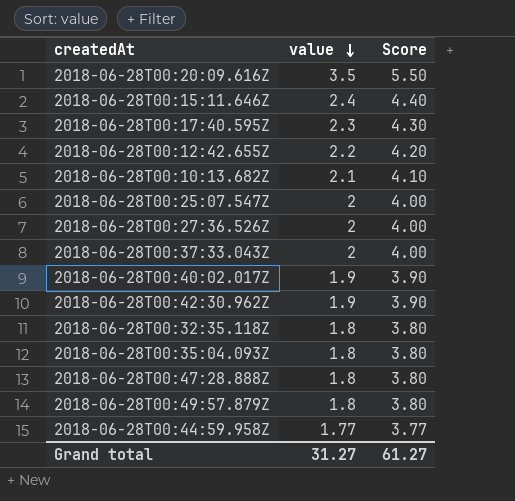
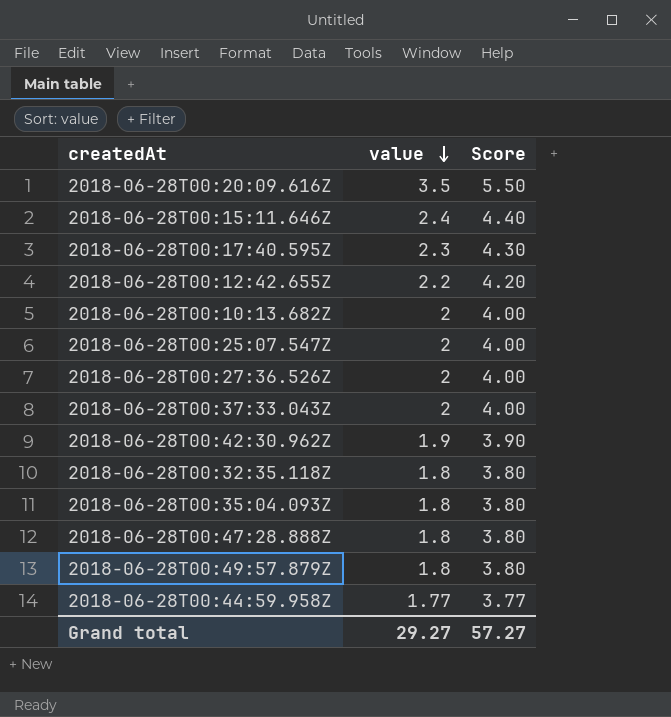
row 2018-06-28T00:40:02.017Z: 1.9 | 3.90 -> none
2018-06-28T00:10:13.682Z | value: 2.1 -> 2
2018-06-28T00:10:13.682Z | Score: 4.10 -> 4.00
Grand total | value: 31.27 -> 29.27
Grand total | Score: 61.27 -> 57.27

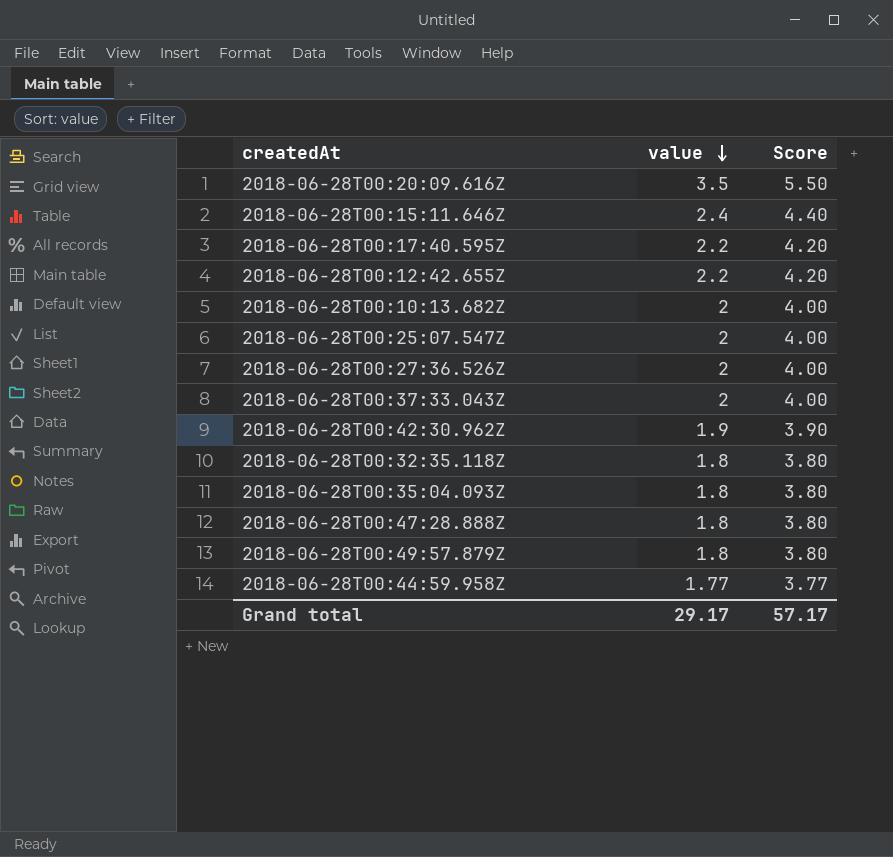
2018-06-28T00:17:40.595Z | value: 2.3 -> 2.2
2018-06-28T00:17:40.595Z | Score: 4.30 -> 4.20
Grand total | value: 29.27 -> 29.17
Grand total | Score: 57.27 -> 57.17

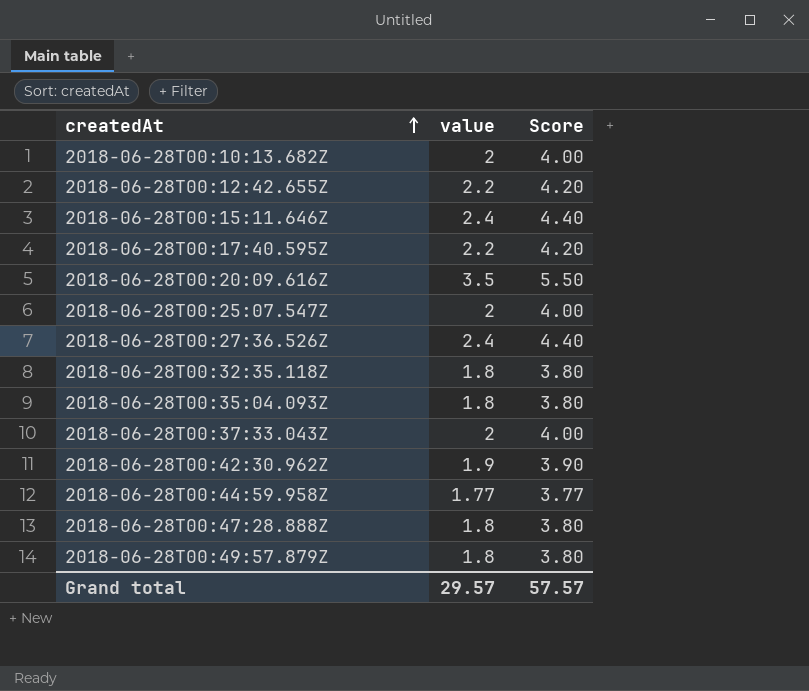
row order: value descending -> createdAt ascending
2018-06-28T00:27:36.526Z | value: 2 -> 2.4
2018-06-28T00:27:36.526Z | Score: 4.00 -> 4.40
Grand total | value: 29.17 -> 29.57
Grand total | Score: 57.17 -> 57.57

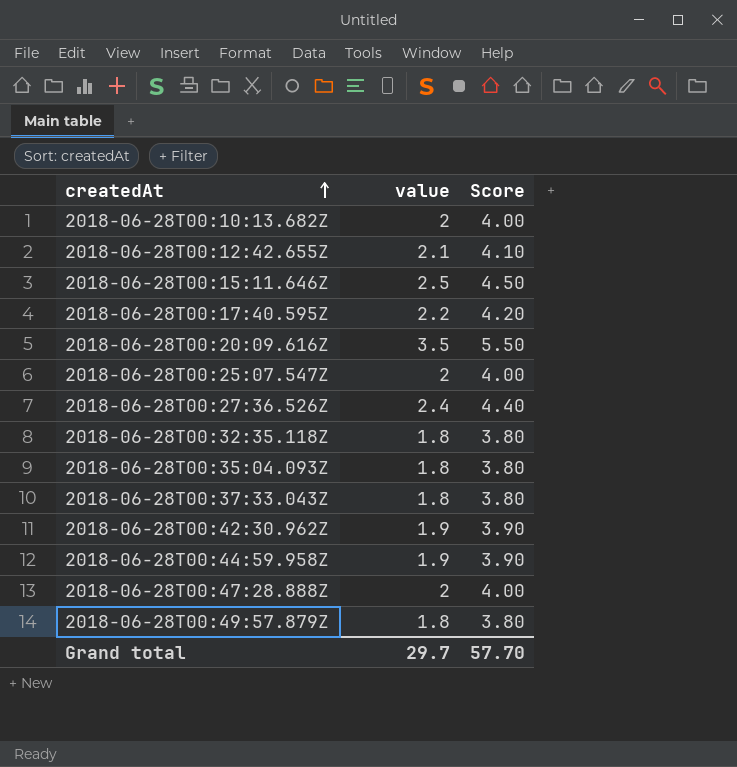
2018-06-28T00:12:42.655Z | value: 2.2 -> 2.1
2018-06-28T00:12:42.655Z | Score: 4.20 -> 4.10
2018-06-28T00:15:11.646Z | value: 2.4 -> 2.5
2018-06-28T00:15:11.646Z | Score: 4.40 -> 4.50
2018-06-28T00:37:33.043Z | value: 2 -> 1.8
2018-06-28T00:37:33.043Z | Score: 4.00 -> 3.80
2018-06-28T00:44:59.958Z | value: 1.77 -> 1.9
2018-06-28T00:44:59.958Z | Score: 3.77 -> 3.90
2018-06-28T00:47:28.888Z | value: 1.8 -> 2
2018-06-28T00:47:28.888Z | Score: 3.80 -> 4.00
Grand total | value: 29.57 -> 29.7
Grand total | Score: 57.57 -> 57.70

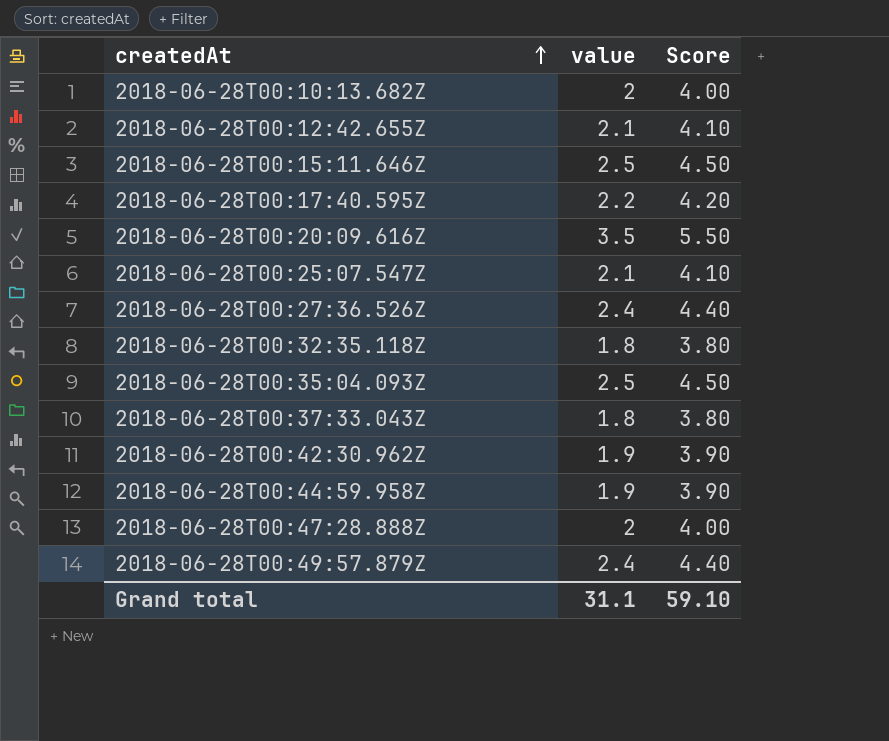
2018-06-28T00:25:07.547Z | value: 2 -> 2.1
2018-06-28T00:25:07.547Z | Score: 4.00 -> 4.10
2018-06-28T00:35:04.093Z | value: 1.8 -> 2.5
2018-06-28T00:35:04.093Z | Score: 3.80 -> 4.50
2018-06-28T00:49:57.879Z | value: 1.8 -> 2.4
2018-06-28T00:49:57.879Z | Score: 3.80 -> 4.40
Grand total | value: 29.7 -> 31.1
Grand total | Score: 57.70 -> 59.10

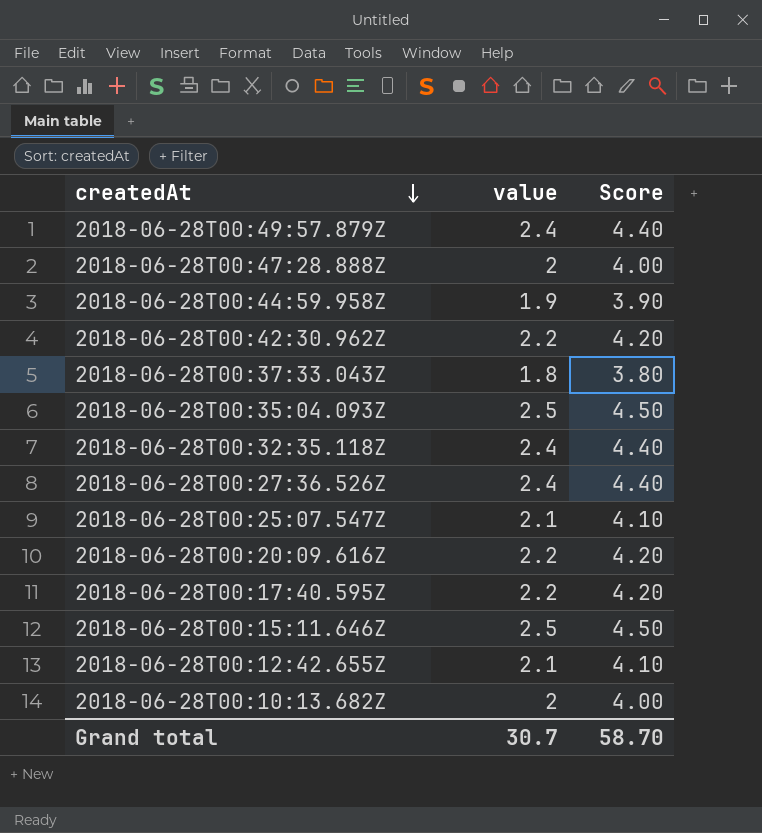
row order: createdAt ascending -> createdAt descending
2018-06-28T00:42:30.962Z | value: 1.9 -> 2.2
2018-06-28T00:42:30.962Z | Score: 3.90 -> 4.20
2018-06-28T00:32:35.118Z | value: 1.8 -> 2.4
2018-06-28T00:32:35.118Z | Score: 3.80 -> 4.40
2018-06-28T00:20:09.616Z | value: 3.5 -> 2.2
2018-06-28T00:20:09.616Z | Score: 5.50 -> 4.20
Grand total | value: 31.1 -> 30.7
Grand total | Score: 59.10 -> 58.70

